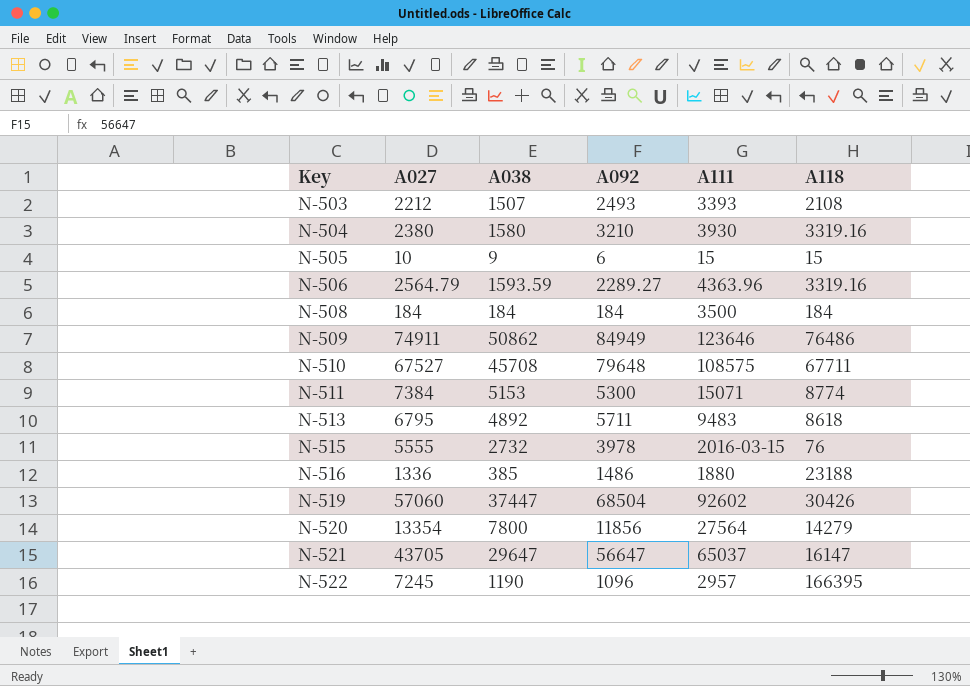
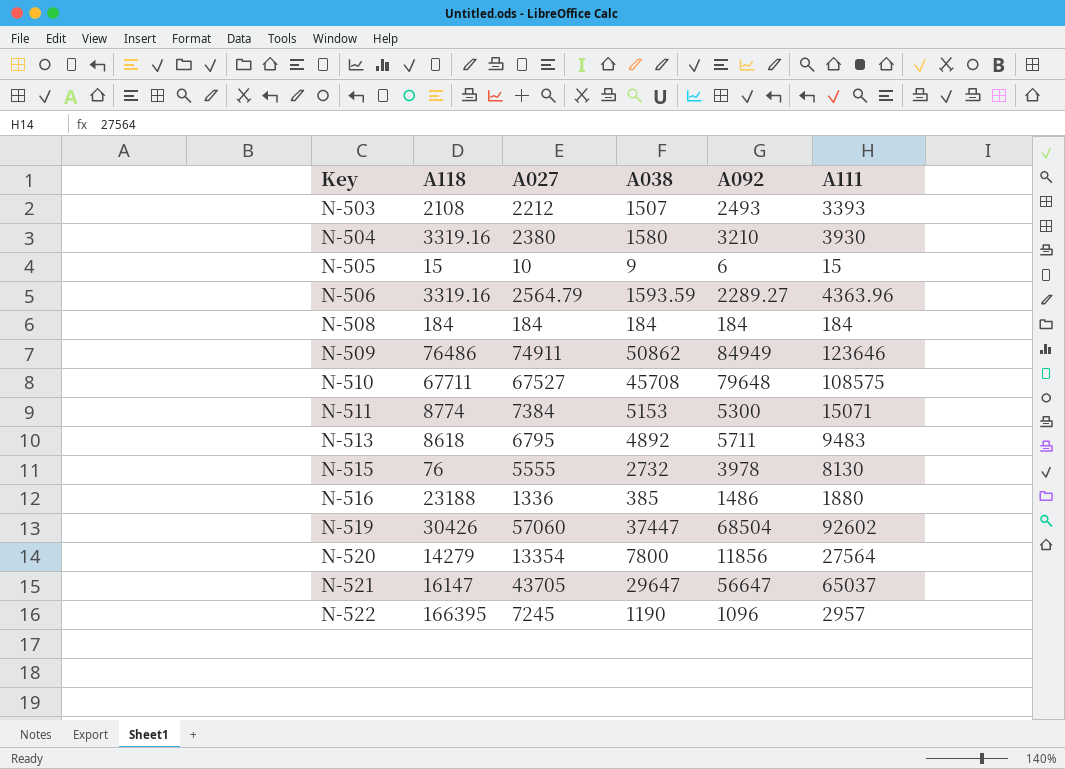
column A118 | position: 6 -> 2
N-508 | A111: 3500 -> 184
N-515 | A111: 2016-03-15 -> 8130

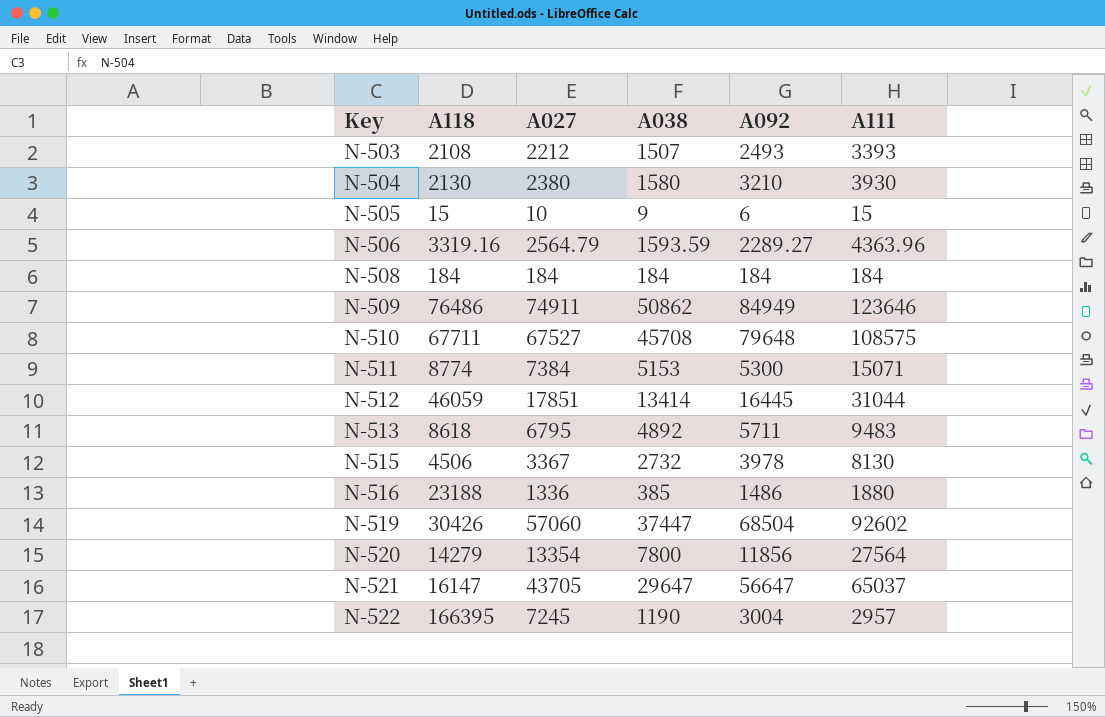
N-504 | A118: 3319.16 -> 2130
row N-512: none -> 46059 | 17851 | 13414 | 16445 | 31044
N-515 | A118: 76 -> 4506
N-515 | A027: 5555 -> 3367
N-522 | A092: 1096 -> 3004

